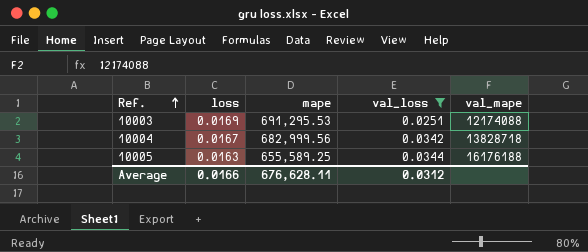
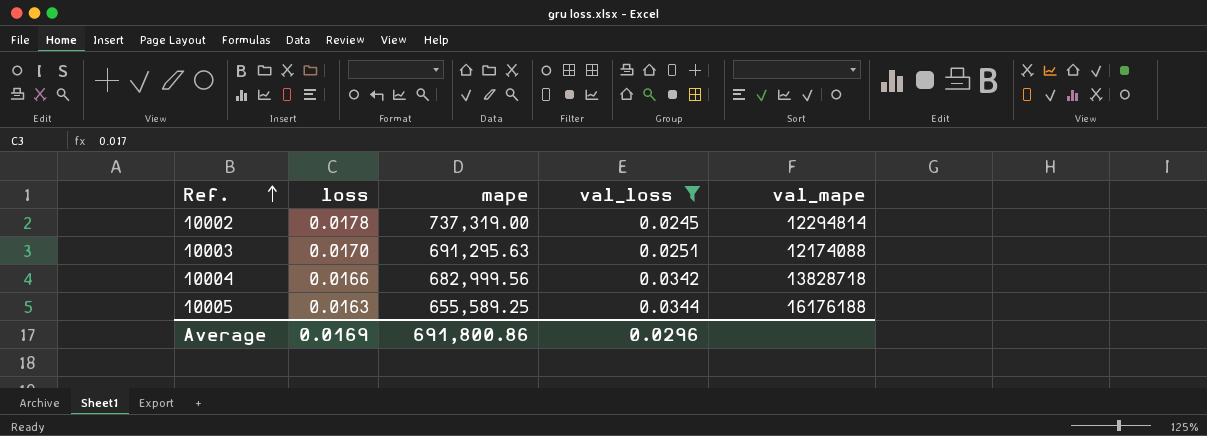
row 10002: none -> 0.0178 | 737,319.00 | 0.0245 | 12294814
10003 | loss: 0.0169 -> 0.0170
10003 | mape: 691,295.53 -> 691,295.63
10004 | loss: 0.0167 -> 0.0166
Average | loss: 0.0166 -> 0.0169
Average | mape: 676,628.11 -> 691,800.86
Average | val_loss: 0.0312 -> 0.0296

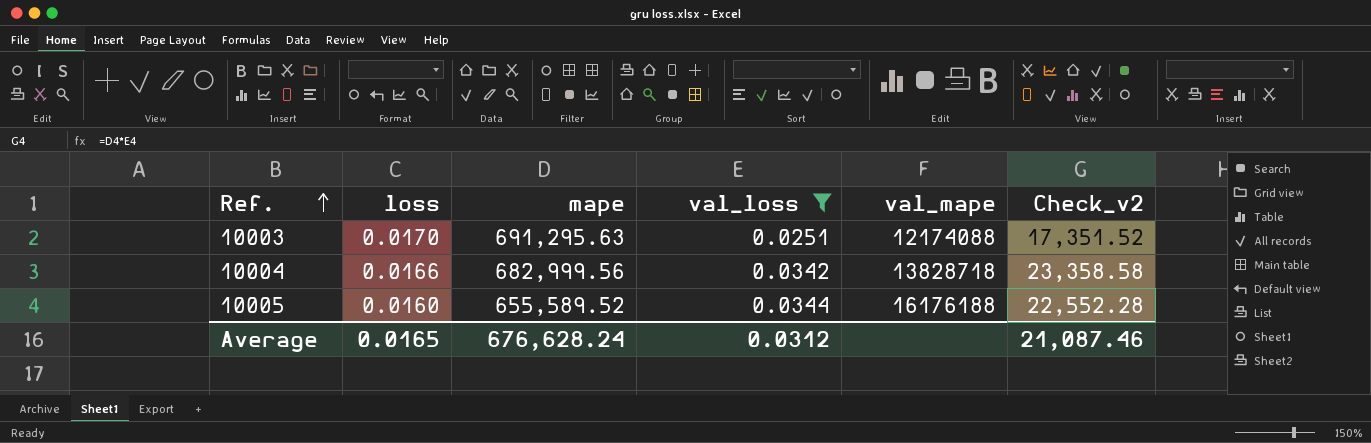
column Check_v2 | formula: none -> [mape] * [val_loss]
row 10002: 0.0178 | 737,319.00 | 0.0245 | 12294814 -> none
10005 | loss: 0.0163 -> 0.0160
10005 | mape: 655,589.25 -> 655,589.52
Average | loss: 0.0169 -> 0.0165
Average | mape: 691,800.86 -> 676,628.24
Average | val_loss: 0.0296 -> 0.0312

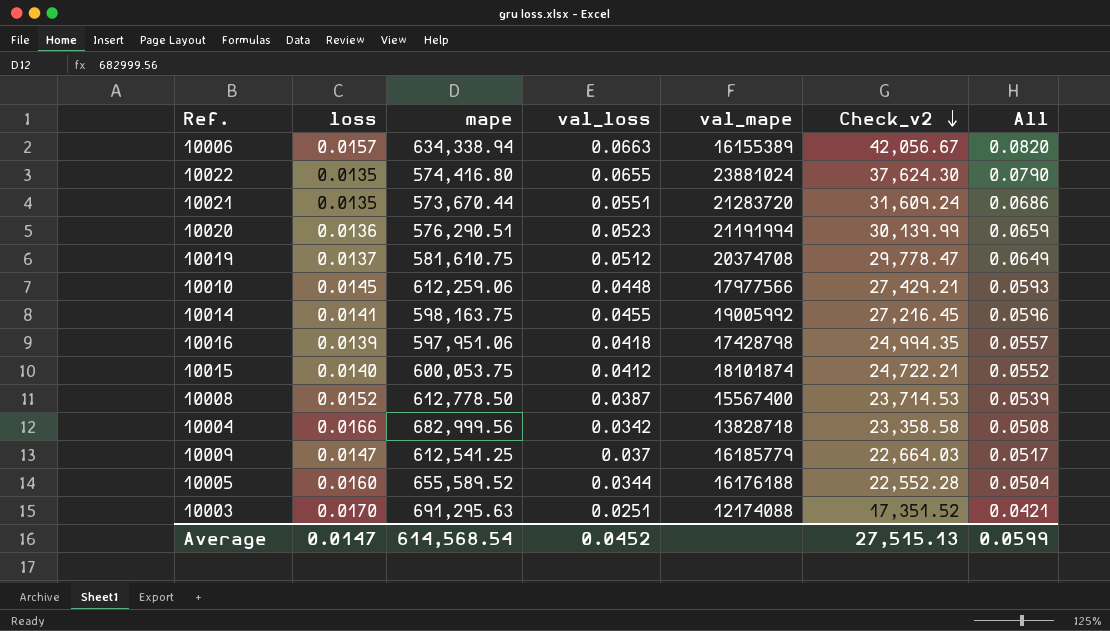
filter: val_loss <= 0.0344 -> none
row order: Ref. ascending -> Check_v2 descending
column All | formula: none -> [loss] + [val_loss]
Average | loss: 0.0165 -> 0.0147
Average | mape: 676,628.24 -> 614,568.54
Average | val_loss: 0.0312 -> 0.0452
Average | Check_v2: 21,087.46 -> 27,515.13

